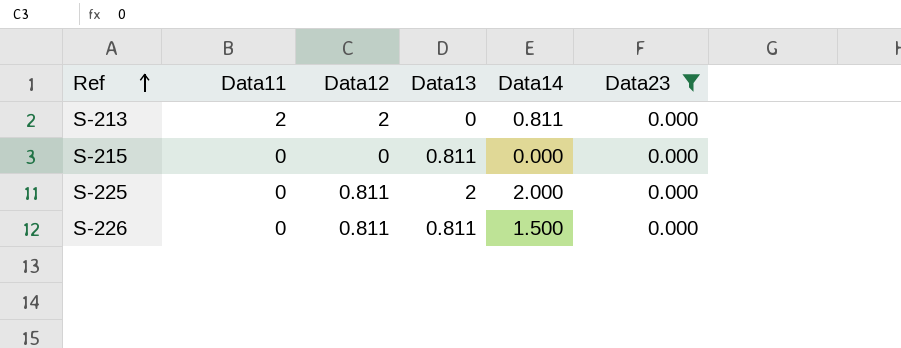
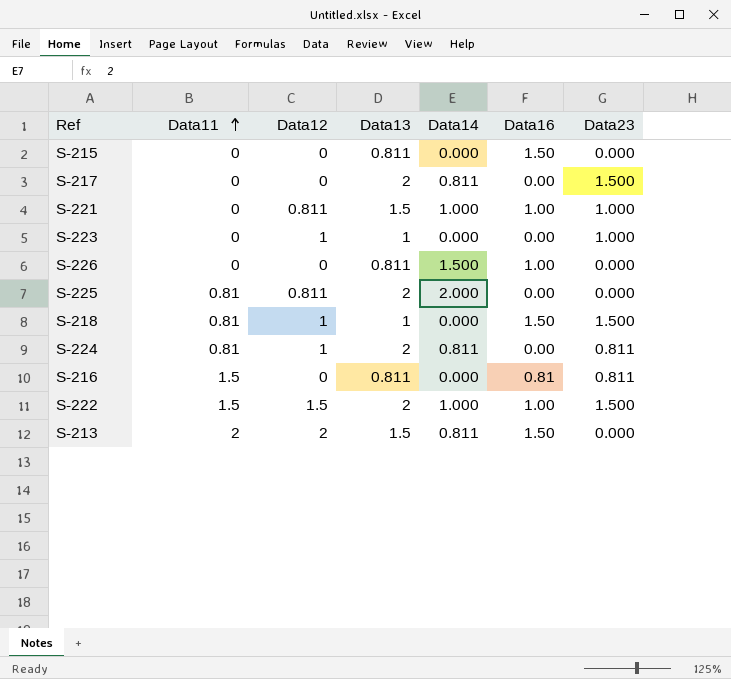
filter: Data23 = 0.000 -> none
row order: Ref ascending -> Data11 ascending
column Data16 | position: none -> 6
S-226 | Data12: 0.811 -> 0
S-225 | Data11: 0 -> 0.81
S-213 | Data13: 0 -> 1.5

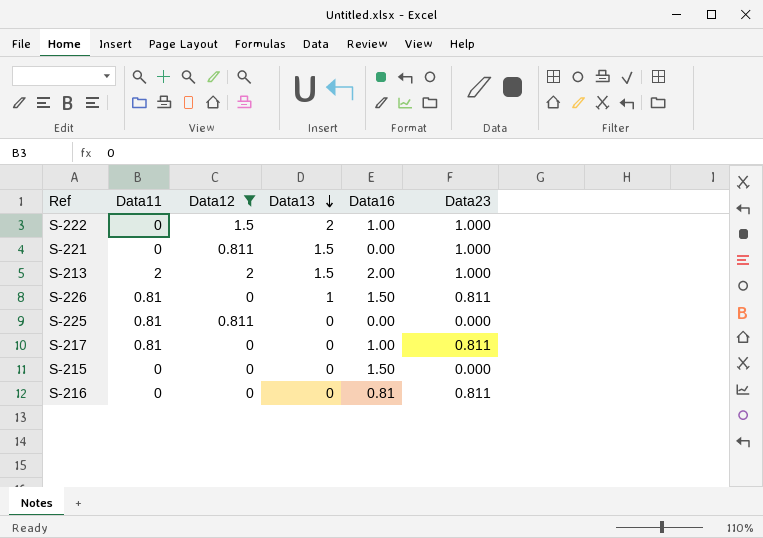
filter: none -> Data12 != 1
row order: Data11 ascending -> Data13 descending
column Data14 | position: 5 -> none
S-222 | Data11: 1.5 -> 0
S-222 | Data23: 1.500 -> 1.000
S-221 | Data16: 1.00 -> 0.00
S-213 | Data16: 1.50 -> 2.00
S-213 | Data23: 0.000 -> 1.000
S-226 | Data11: 0 -> 0.81
S-226 | Data13: 0.811 -> 1
S-226 | Data16: 1.00 -> 1.50
S-226 | Data23: 0.000 -> 0.811
S-225 | Data13: 2 -> 0
S-217 | Data11: 0 -> 0.81
S-217 | Data13: 2 -> 0
S-217 | Data16: 0.00 -> 1.00
S-217 | Data23: 1.500 -> 0.811
S-215 | Data13: 0.811 -> 0
S-216 | Data11: 1.5 -> 0
S-216 | Data13: 0.811 -> 0

